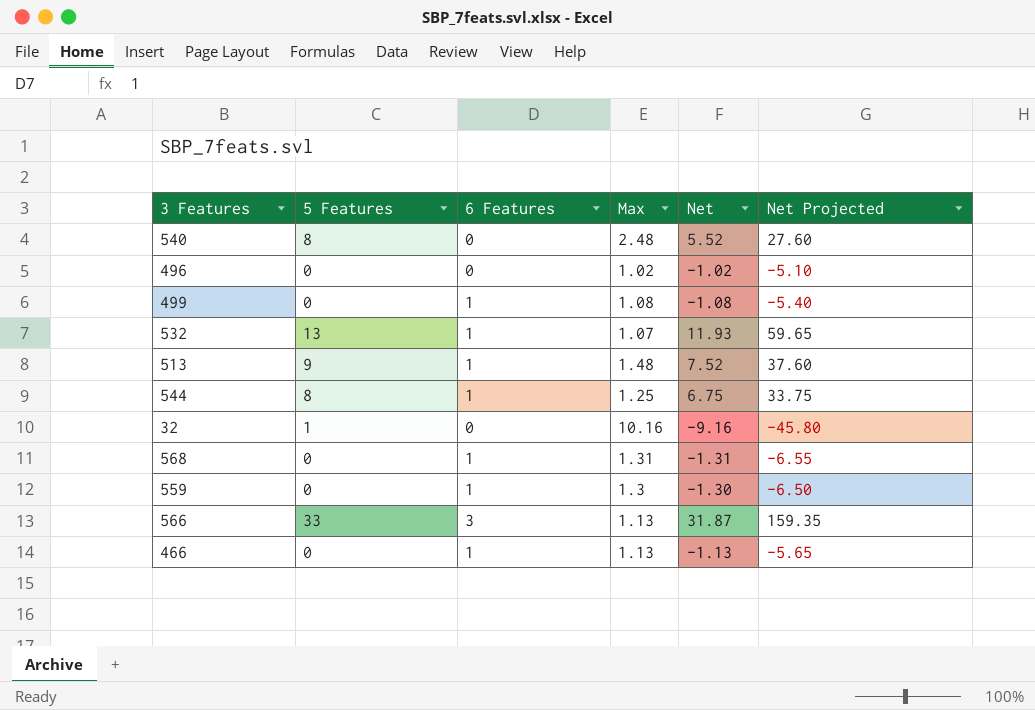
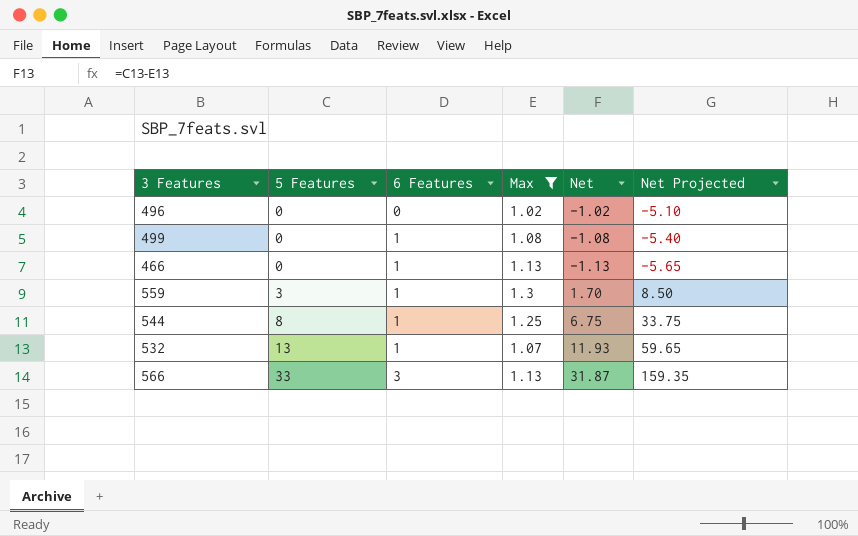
filter: none -> Max <= 1.3
row order: none -> 5 Features ascending
559 | 5 Features: 0 -> 3
559 | Net: -1.30 -> 1.70
559 | Net Projected: -6.50 -> 8.50

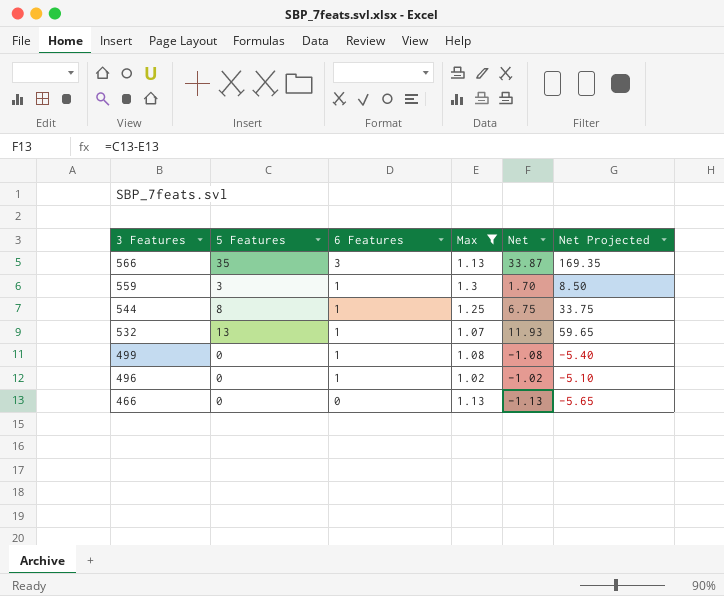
row order: 5 Features ascending -> 3 Features descending
566 | 5 Features: 33 -> 35
566 | Net: 31.87 -> 33.87
566 | Net Projected: 159.35 -> 169.35
496 | 6 Features: 0 -> 1
466 | 6 Features: 1 -> 0

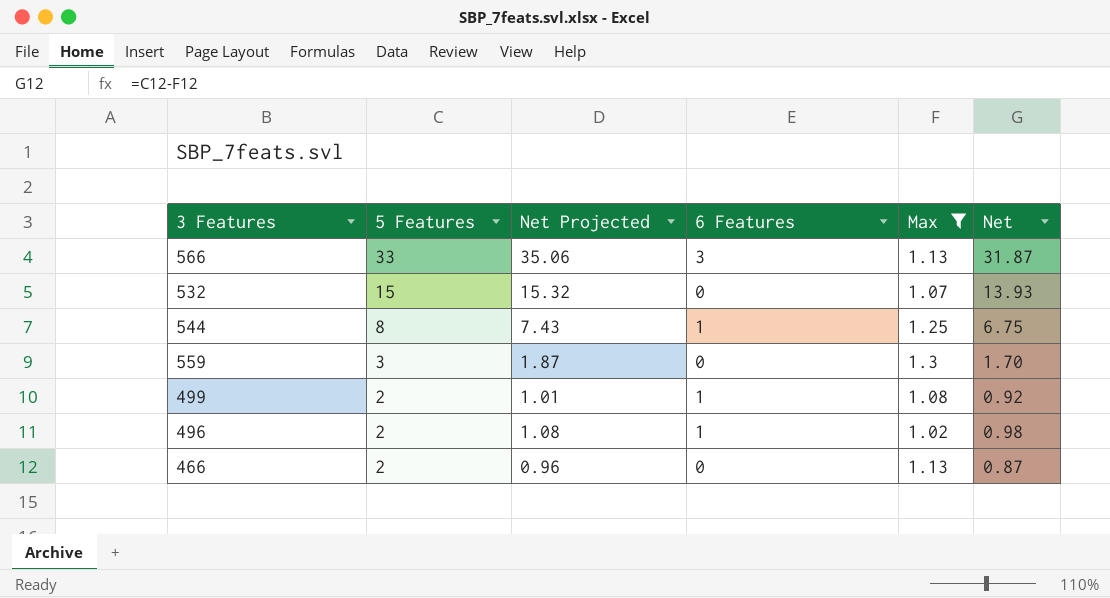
row order: 3 Features descending -> 5 Features descending
column Net Projected | formula: [Net] * 5 -> [Net] * 1.1
column Net Projected | position: 6 -> 3
566 | 5 Features: 35 -> 33
566 | Net: 33.87 -> 31.87
532 | 5 Features: 13 -> 15
532 | 6 Features: 1 -> 0
532 | Net: 11.93 -> 13.93
559 | 6 Features: 1 -> 0
499 | 5 Features: 0 -> 2
499 | Net: -1.08 -> 0.92
496 | 5 Features: 0 -> 2
496 | Net: -1.02 -> 0.98
466 | 5 Features: 0 -> 2
466 | Net: -1.13 -> 0.87

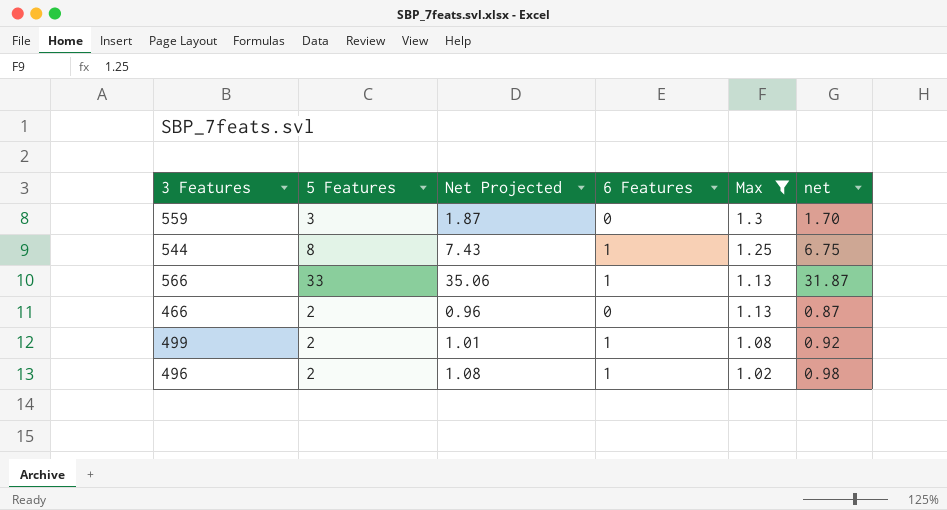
row order: 5 Features descending -> Max descending
column name: Net -> net
row 532: 15 | 15.32 | 0 | 1.07 | 13.93 -> none
566 | 6 Features: 3 -> 1

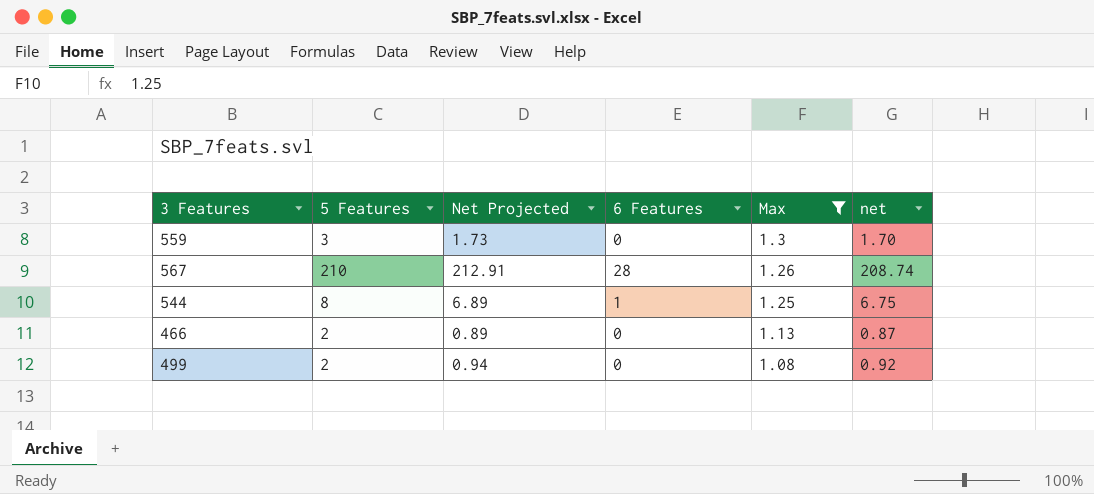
column Net Projected | formula: [net] * 1.1 -> [net] * 1.02
row 566: 33 | 35.06 | 1 | 1.13 | 31.87 -> none
row 496: 2 | 1.08 | 1 | 1.02 | 0.98 -> none
row 567: none -> 210 | 212.91 | 28 | 1.26 | 208.74
499 | 6 Features: 1 -> 0

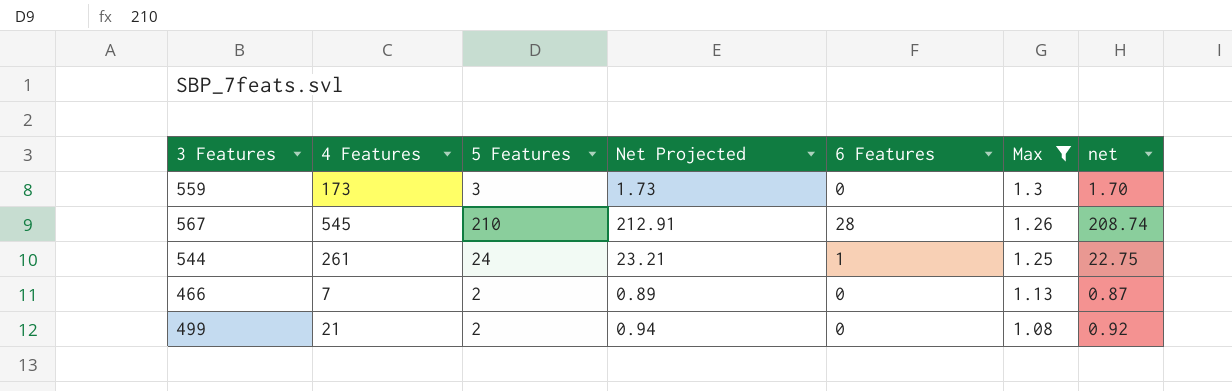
column 4 Features | position: none -> 2
544 | 5 Features: 8 -> 24
544 | Net Projected: 6.89 -> 23.21
544 | net: 6.75 -> 22.75

